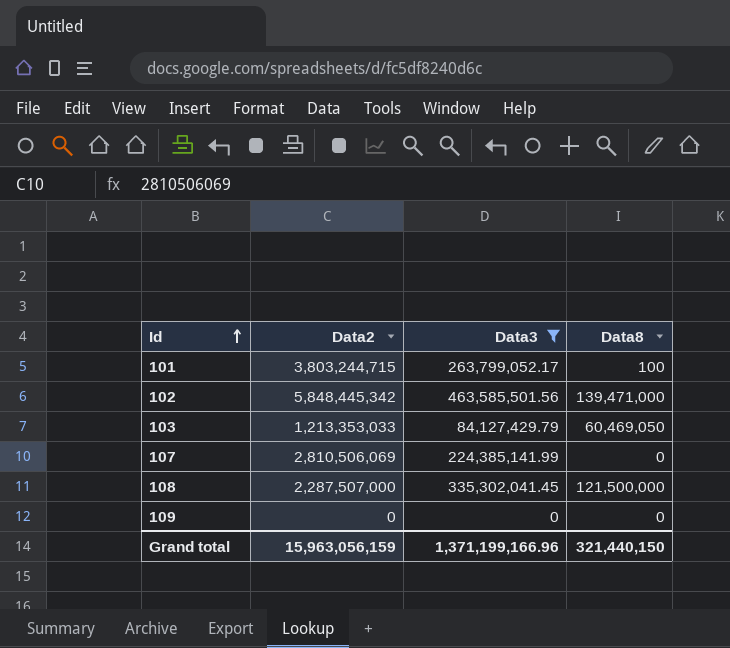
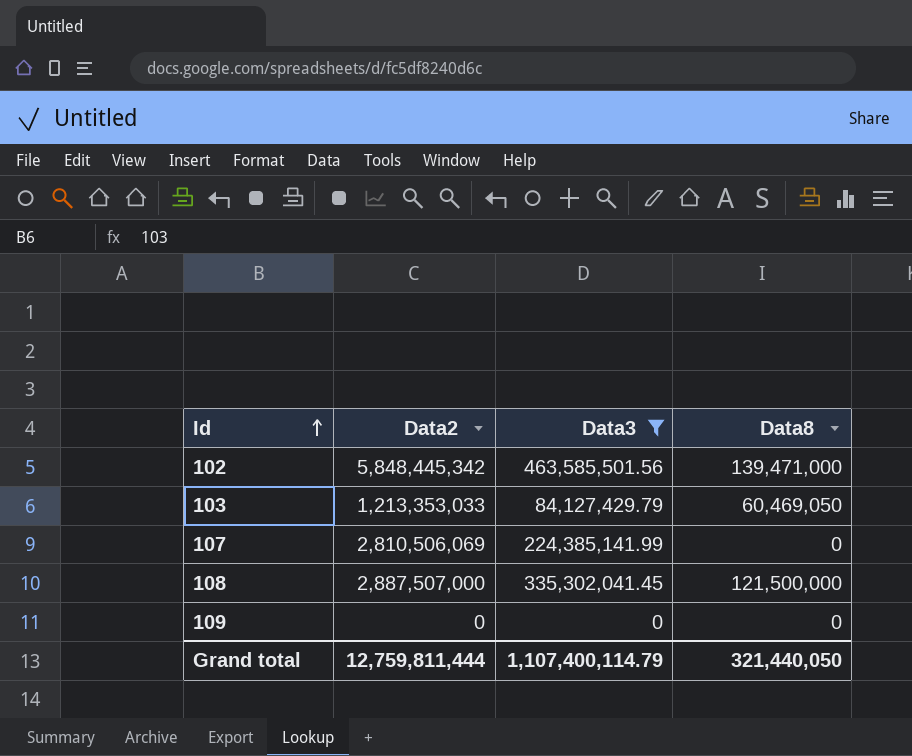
row 101: 3,803,244,715 | 263,799,052.17 | 100 -> none
108 | Data2: 2,287,507,000 -> 2,887,507,000
Grand total | Data2: 15,963,056,159 -> 12,759,811,444
Grand total | Data3: 1,371,199,166.96 -> 1,107,400,114.79
Grand total | Data8: 321,440,150 -> 321,440,050

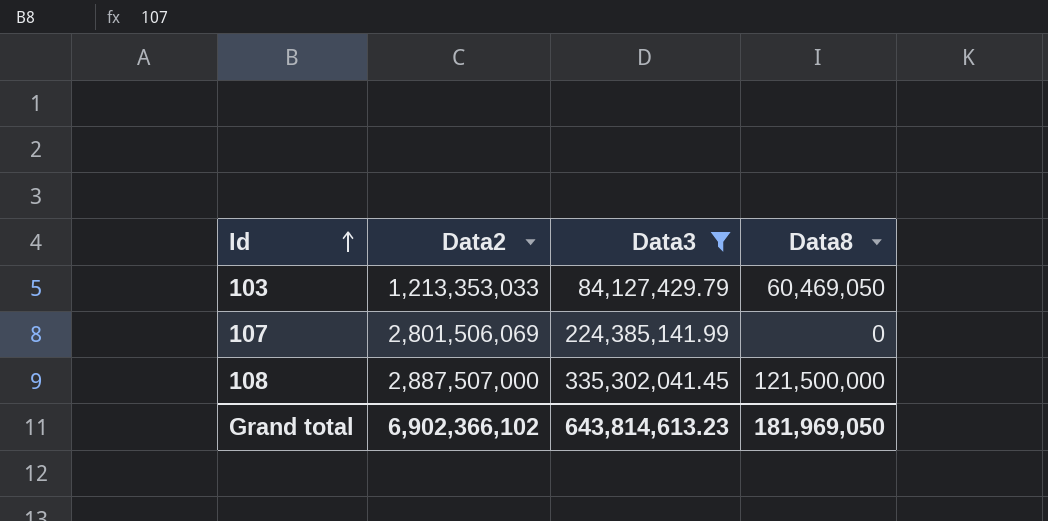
row 102: 5,848,445,342 | 463,585,501.56 | 139,471,000 -> none
row 109: 0 | 0 | 0 -> none
107 | Data2: 2,810,506,069 -> 2,801,506,069
Grand total | Data2: 12,759,811,444 -> 6,902,366,102
Grand total | Data3: 1,107,400,114.79 -> 643,814,613.23
Grand total | Data8: 321,440,050 -> 181,969,050

